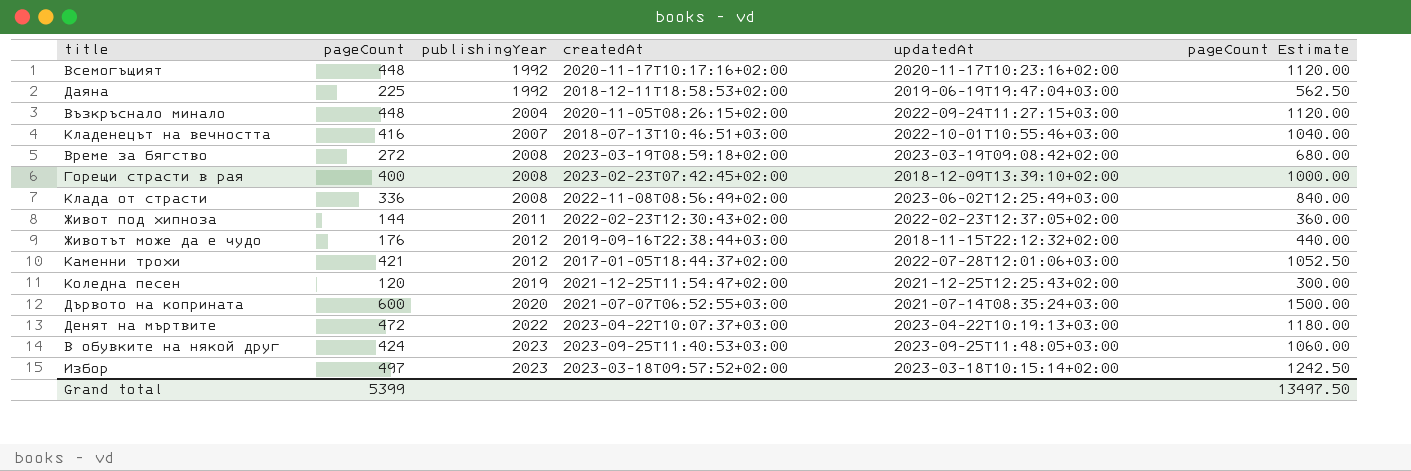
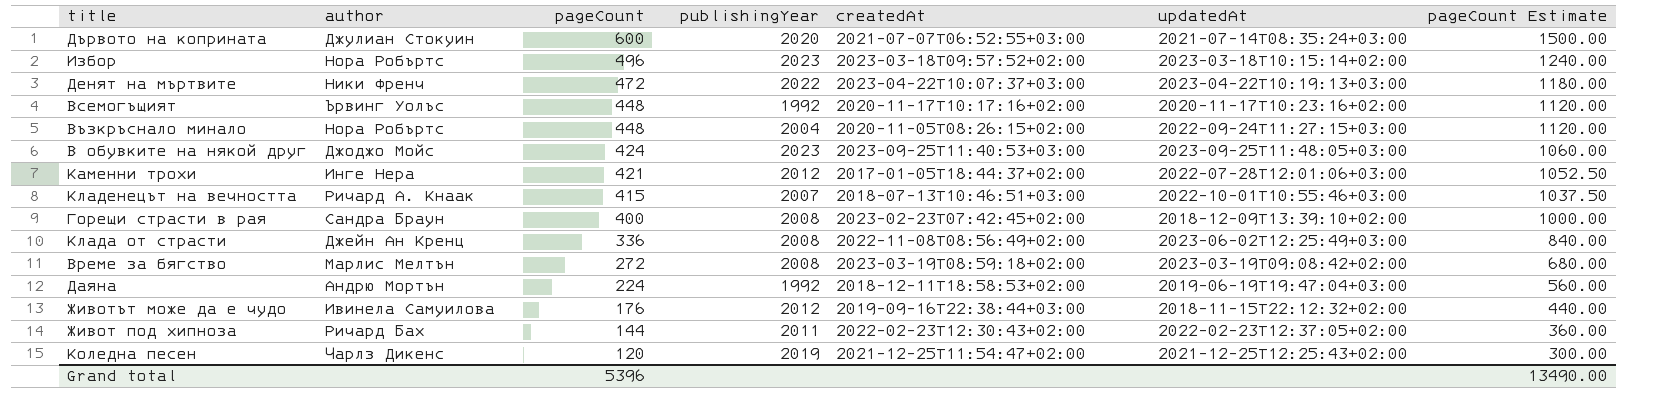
row order: publishingYear ascending -> pageCount descending
column author | position: none -> 2
Избор | pageCount: 497 -> 496
Избор | pageCount Estimate: 1242.50 -> 1240.00
Кладенецът на вечността | pageCount: 416 -> 415
Кладенецът на вечността | pageCount Estimate: 1040.00 -> 1037.50
Даяна | pageCount: 225 -> 224
Даяна | pageCount Estimate: 562.50 -> 560.00
Grand total | pageCount: 5399 -> 5396
Grand total | pageCount Estimate: 13497.50 -> 13490.00

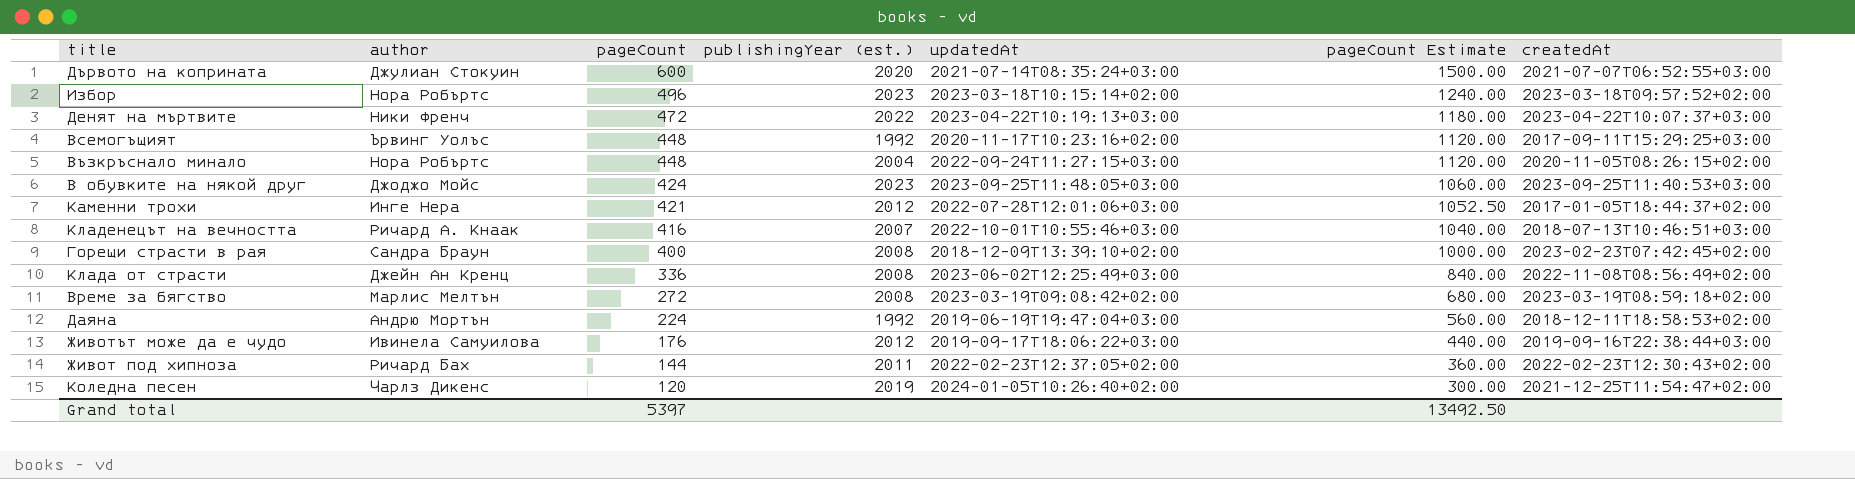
column name: publishingYear -> publishingYear (est.)
column createdAt | position: 5 -> 7
Всемогъщият | createdAt: 2020-11-17T10:17:16+02:00 -> 2017-09-11T15:29:25+03:00
Кладенецът на вечността | pageCount: 415 -> 416
Кладенецът на вечността | pageCount Estimate: 1037.50 -> 1040.00
Животът може да е чудо | updatedAt: 2018-11-15T22:12:32+02:00 -> 2019-09-17T18:06:22+03:00
Коледна песен | updatedAt: 2021-12-25T12:25:43+02:00 -> 2024-01-05T10:26:40+02:00
Grand total | pageCount: 5396 -> 5397
Grand total | pageCount Estimate: 13490.00 -> 13492.50

